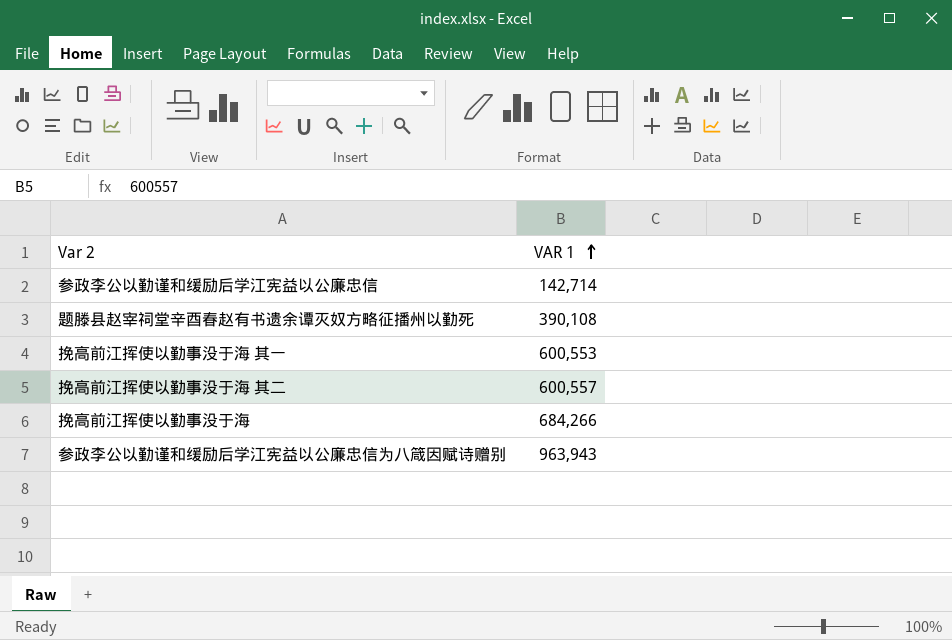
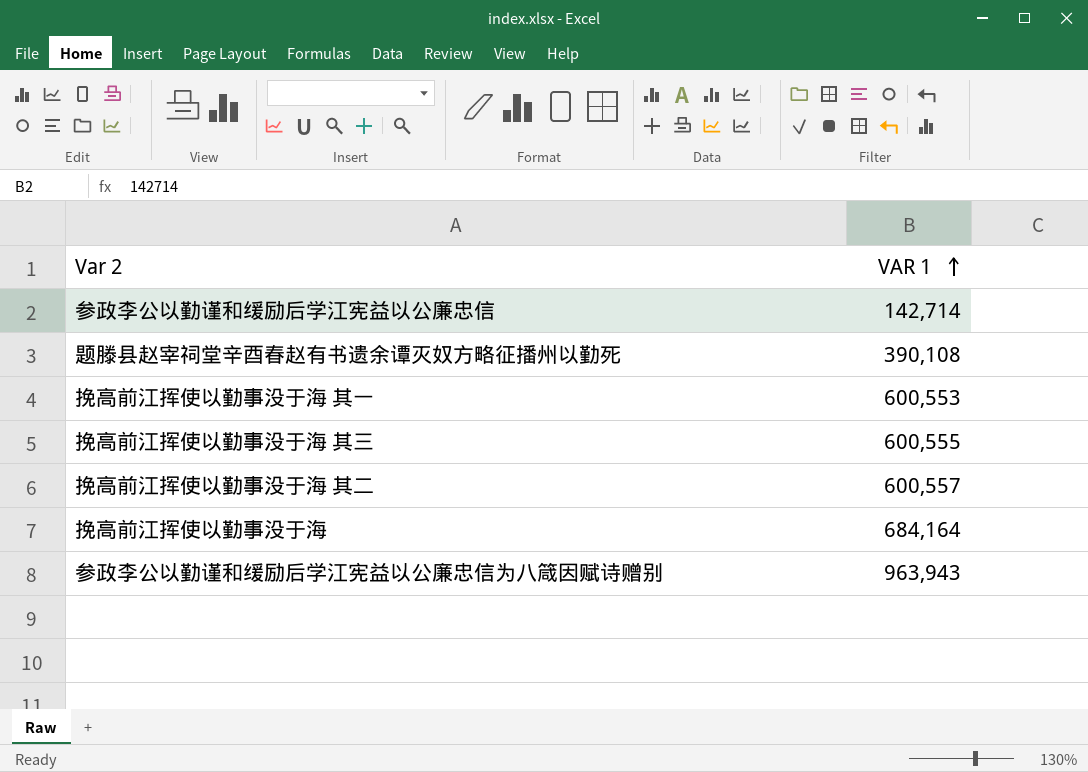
row 挽高前江挥使以勤事没于海 其三: none -> 600,555
挽高前江挥使以勤事没于海 | VAR 1: 684,266 -> 684,164

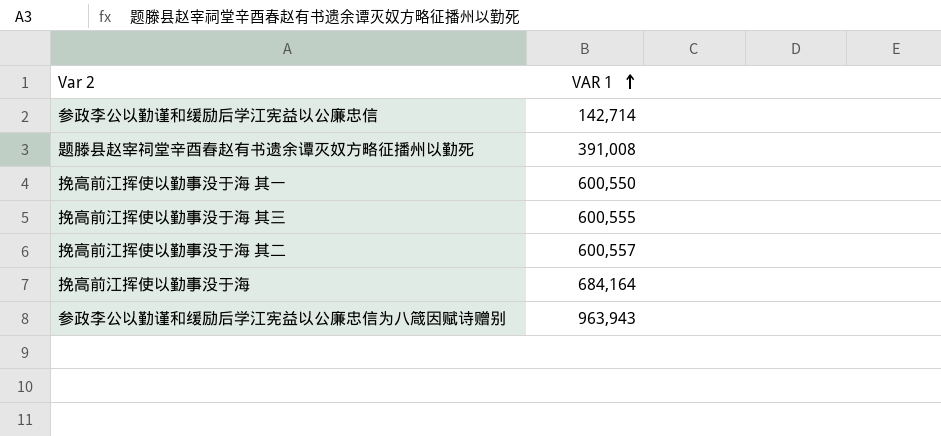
题滕县赵宰祠堂辛酉春赵有书遗余谭灭奴方略征播州以勤死 | VAR 1: 390,108 -> 391,008
挽高前江挥使以勤事没于海 其一 | VAR 1: 600,553 -> 600,550

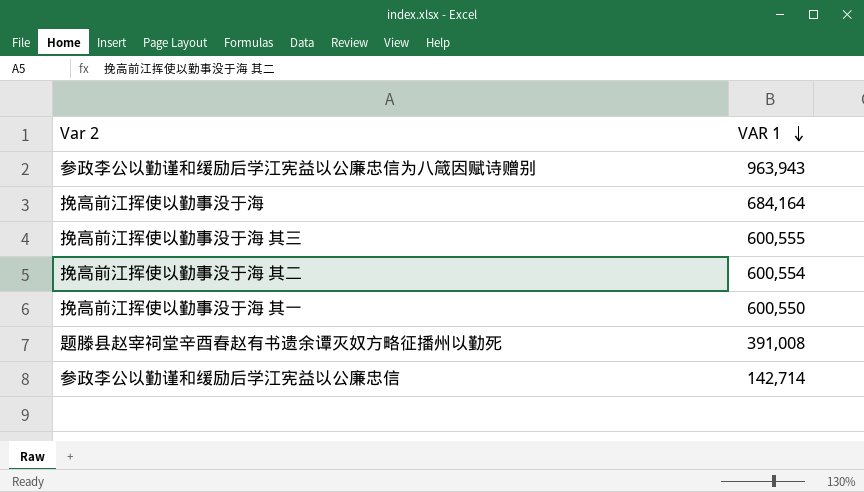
row order: VAR 1 ascending -> VAR 1 descending
挽高前江挥使以勤事没于海 其二 | VAR 1: 600,557 -> 600,554

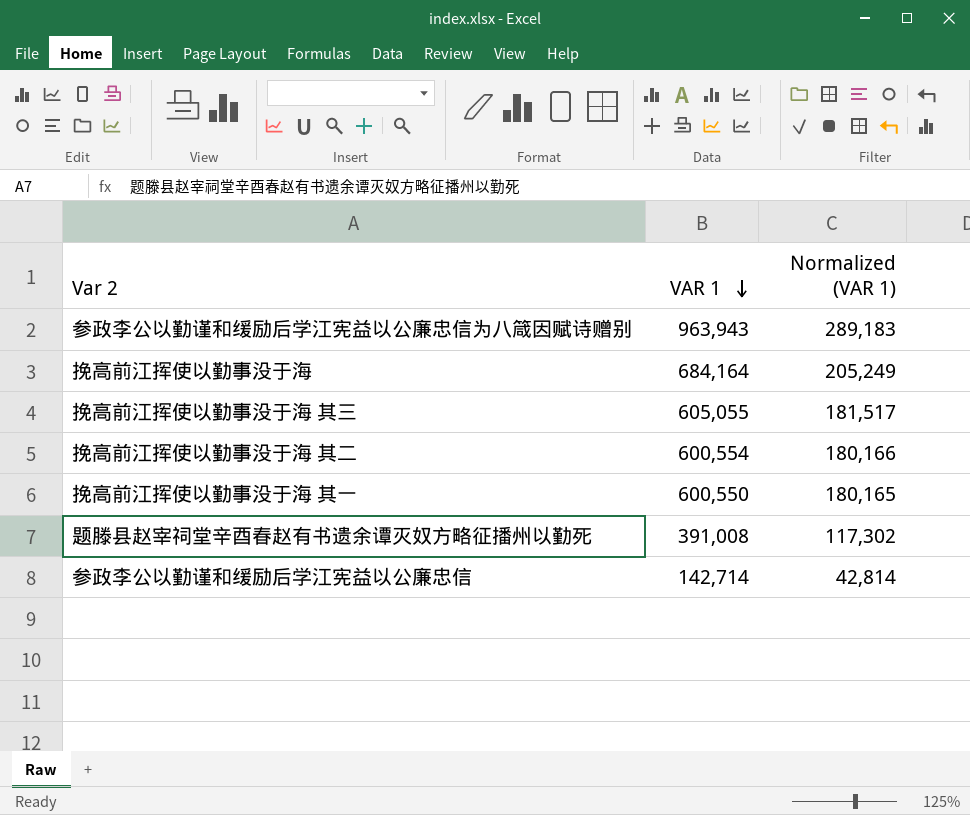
column Normalized (VAR 1) | formula: none -> [VAR 1] * 0.3
挽高前江挥使以勤事没于海 其三 | VAR 1: 600,555 -> 605,055

